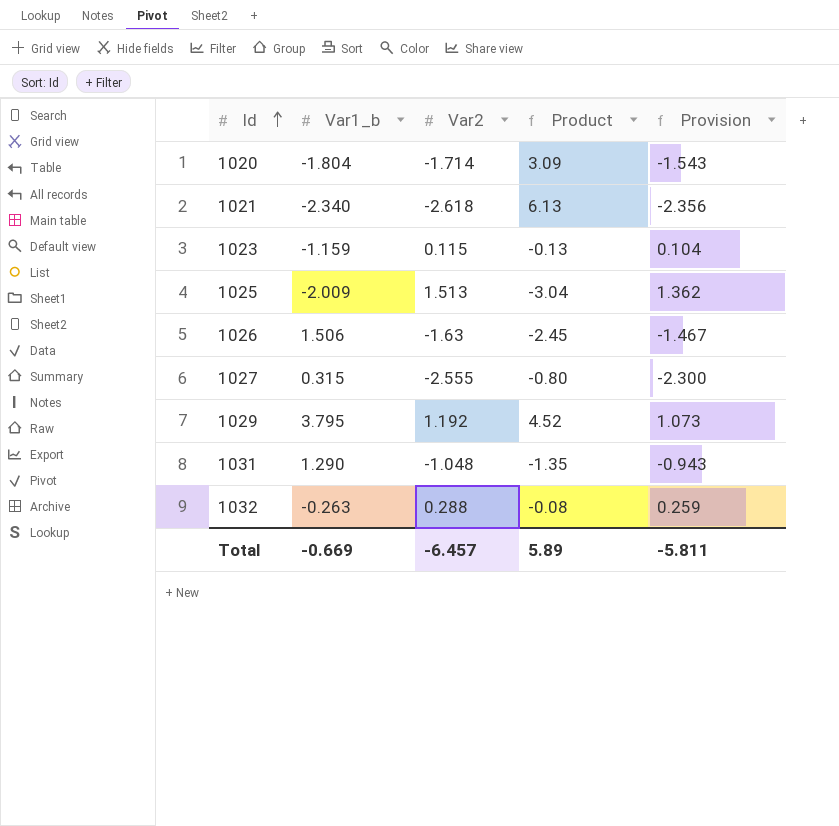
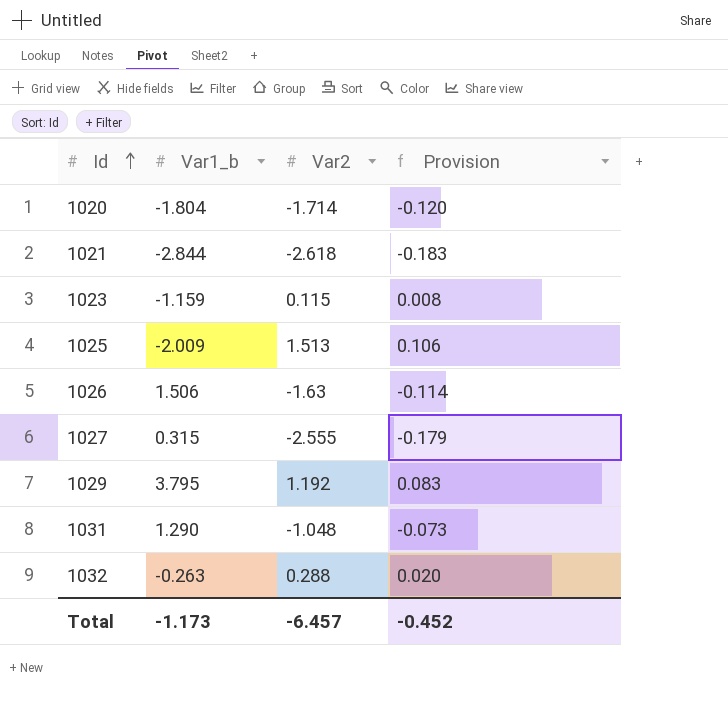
column Product | formula: [Var1_b] * [Var2] -> none
column Provision | formula: [Var2] * 0.9 -> [Var2] * 0.07
1021 | Var1_b: -2.340 -> -2.844
Total | Var1_b: -0.669 -> -1.173
Total | Provision: -5.811 -> -0.452

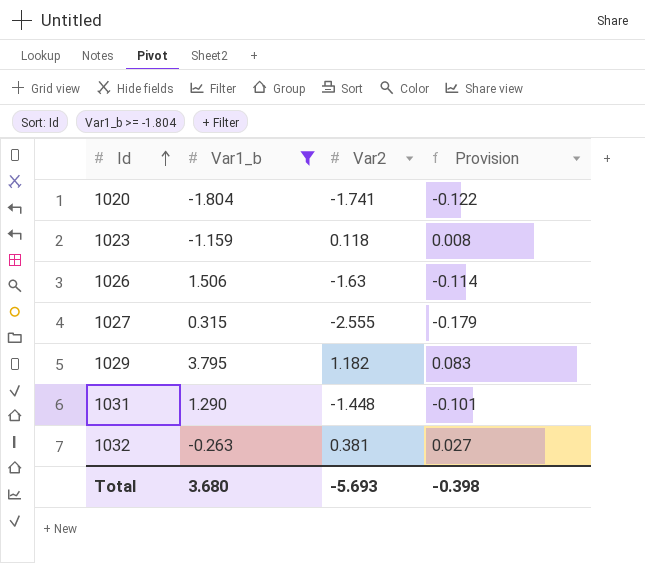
filter: none -> Var1_b >= -1.804
1020 | Var2: -1.714 -> -1.741
1020 | Provision: -0.120 -> -0.122
1023 | Var2: 0.115 -> 0.118
1029 | Var2: 1.192 -> 1.182
1031 | Var2: -1.048 -> -1.448
1031 | Provision: -0.073 -> -0.101
1032 | Var2: 0.288 -> 0.381
1032 | Provision: 0.020 -> 0.027
Total | Var1_b: -1.173 -> 3.680
Total | Var2: -6.457 -> -5.693
Total | Provision: -0.452 -> -0.398

